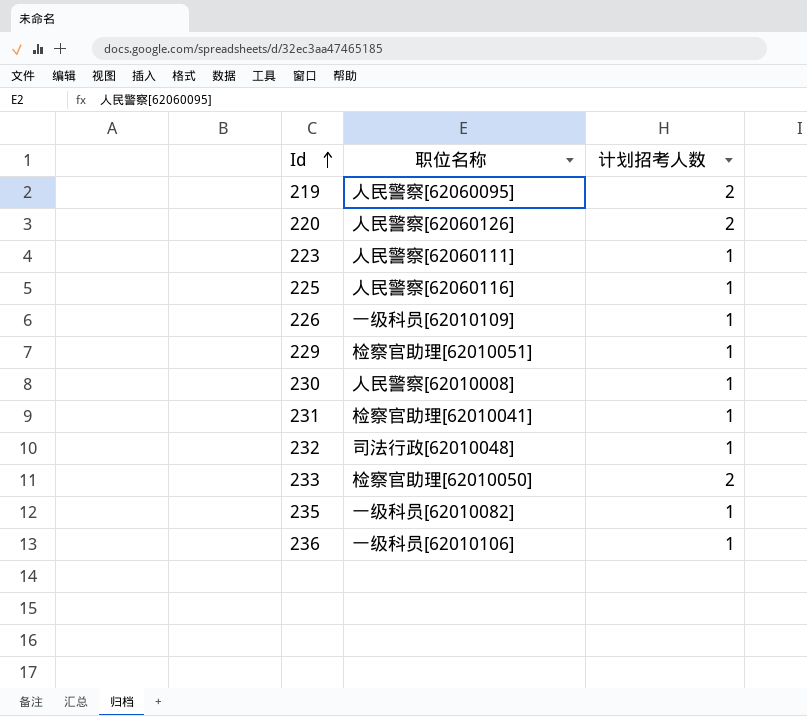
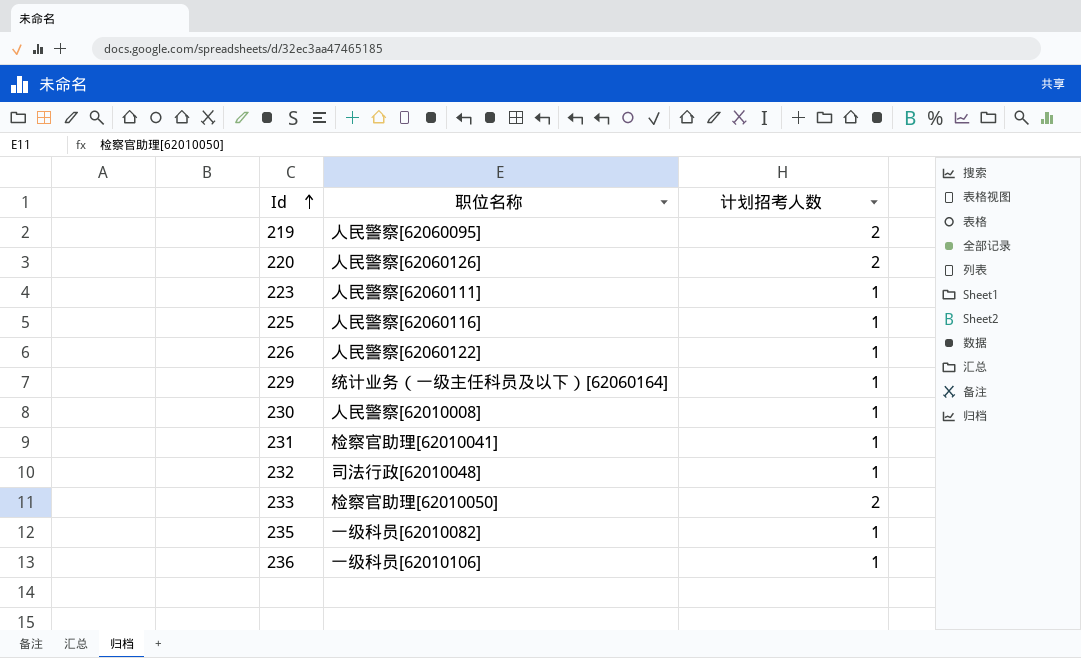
226 | 职位名称: 一级科员[62010109] -> 人民警察[62060122]
229 | 职位名称: 检察官助理[62010051] -> 统计业务（一级主任科员及以下）[62060164]

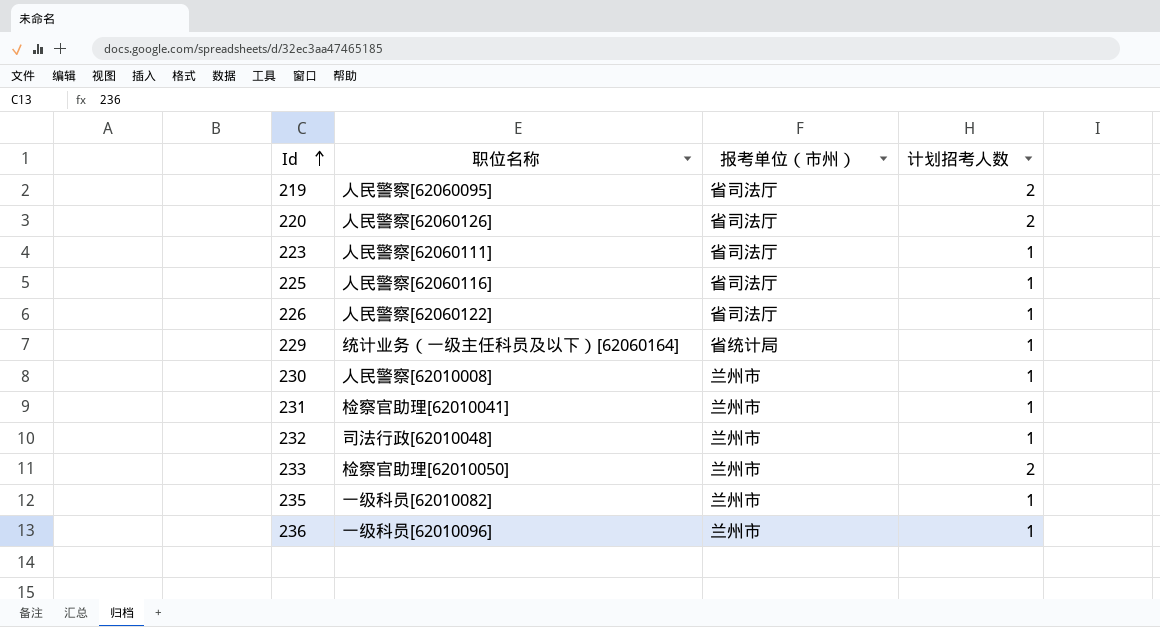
column 报考单位（市州） | position: none -> 3
236 | 职位名称: 一级科员[62010106] -> 一级科员[62010096]

